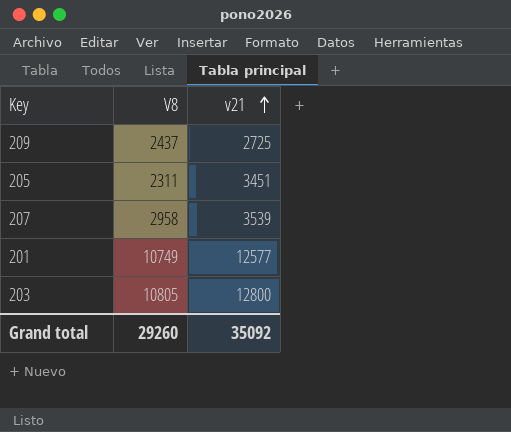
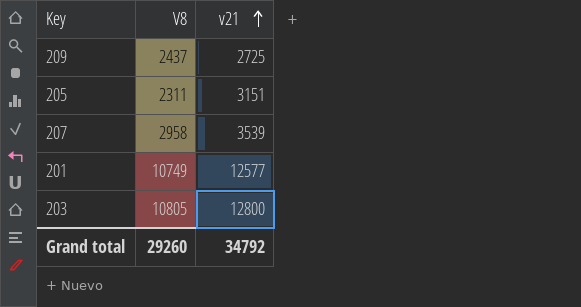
205 | v21: 3451 -> 3151
Grand total | v21: 35092 -> 34792

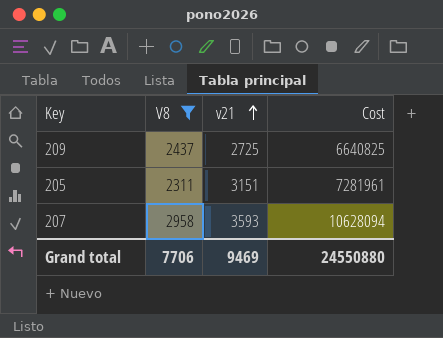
filter: none -> V8 <= 2958
column Cost | formula: none -> [V8] * [v21]
207 | v21: 3539 -> 3593
Grand total | V8: 29260 -> 7706
Grand total | v21: 34792 -> 9469

